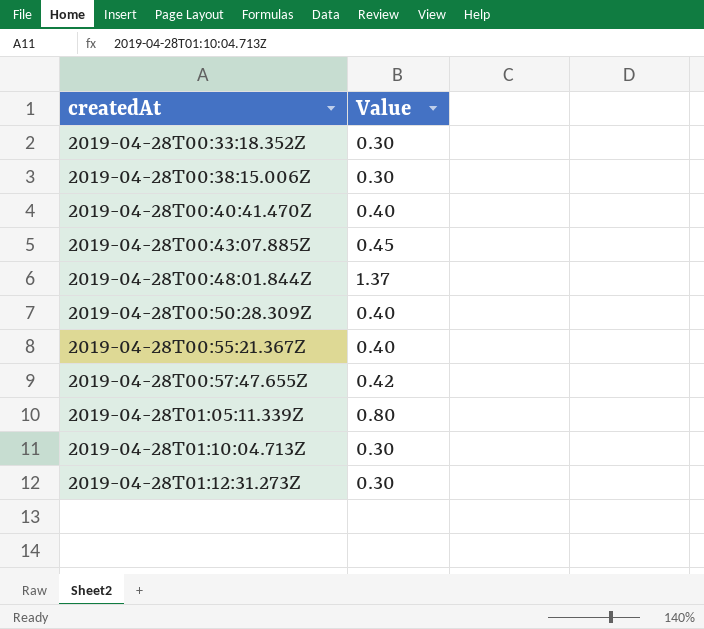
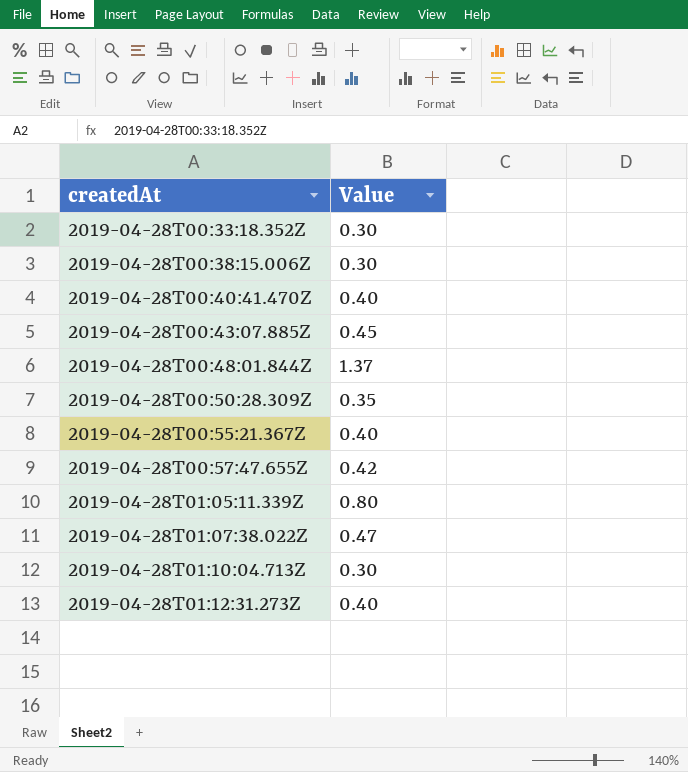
2019-04-28T00:50:28.309Z | Value: 0.40 -> 0.35
row 2019-04-28T01:07:38.022Z: none -> 0.47
2019-04-28T01:12:31.273Z | Value: 0.30 -> 0.40

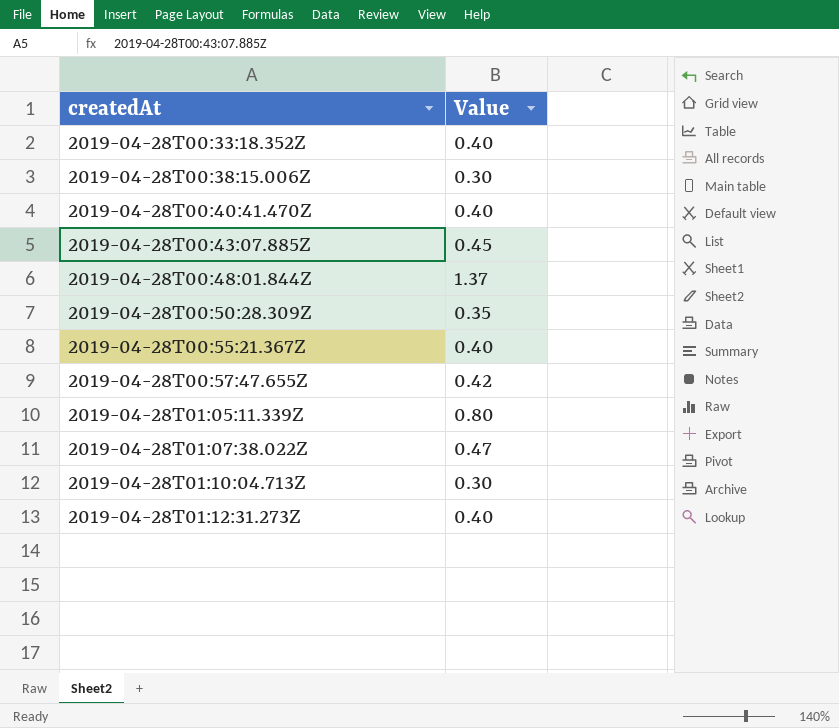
2019-04-28T00:33:18.352Z | Value: 0.30 -> 0.40

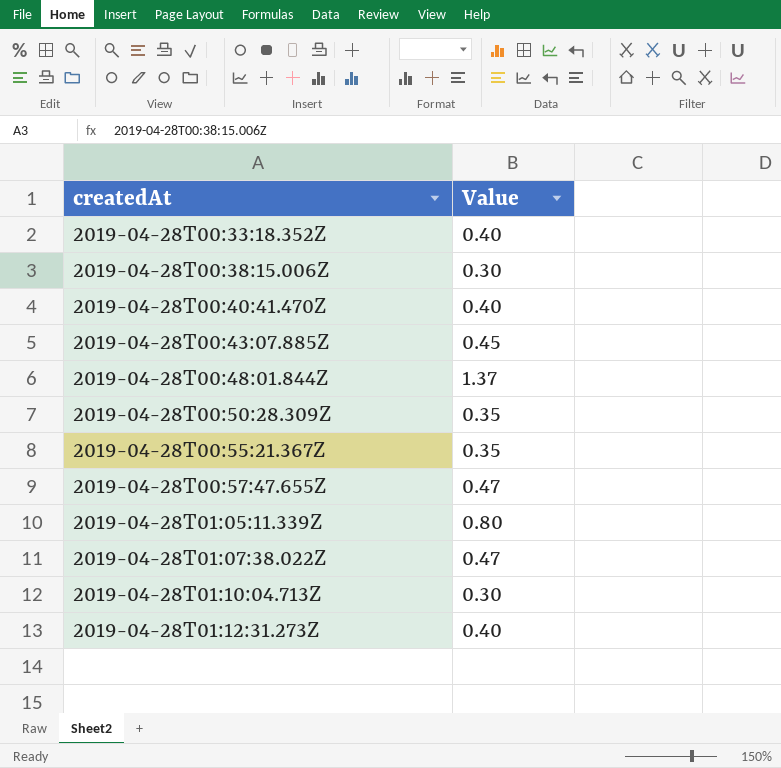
2019-04-28T00:55:21.367Z | Value: 0.40 -> 0.35
2019-04-28T00:57:47.655Z | Value: 0.42 -> 0.47

